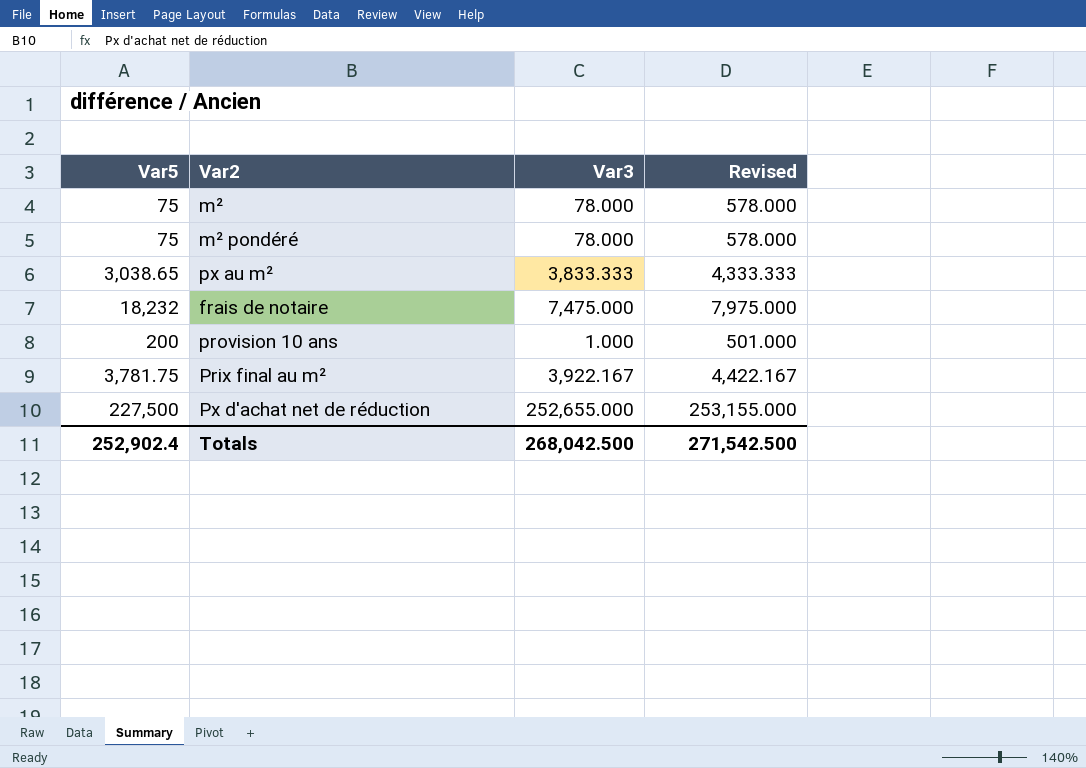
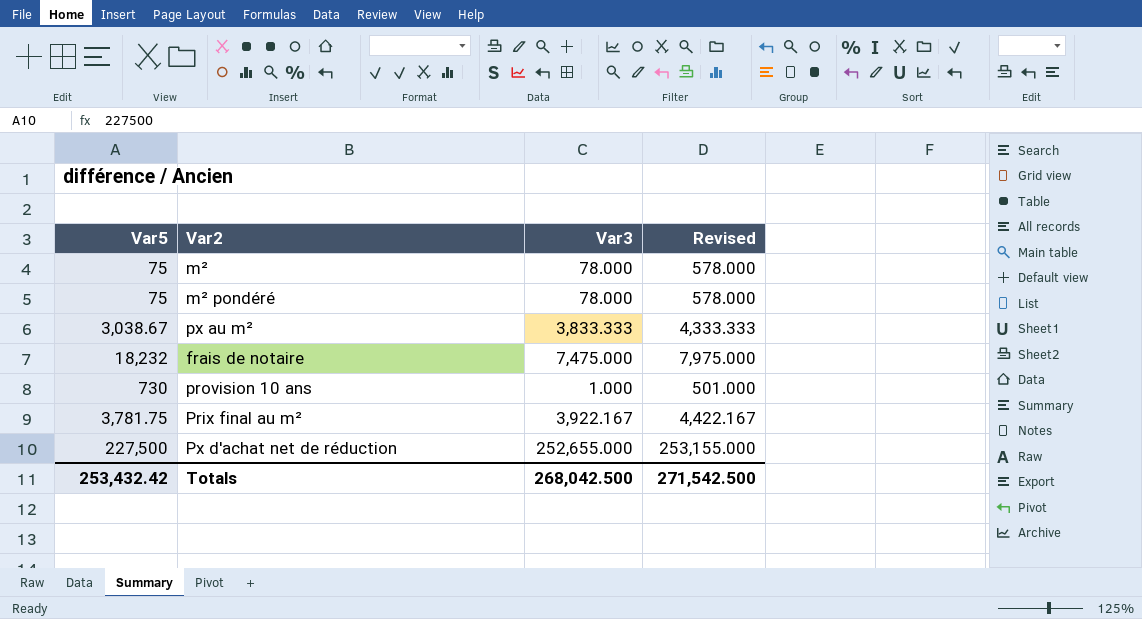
px au m² | Var5: 3,038.65 -> 3,038.67
provision 10 ans | Var5: 200 -> 730
Totals | Var5: 252,902.4 -> 253,432.42

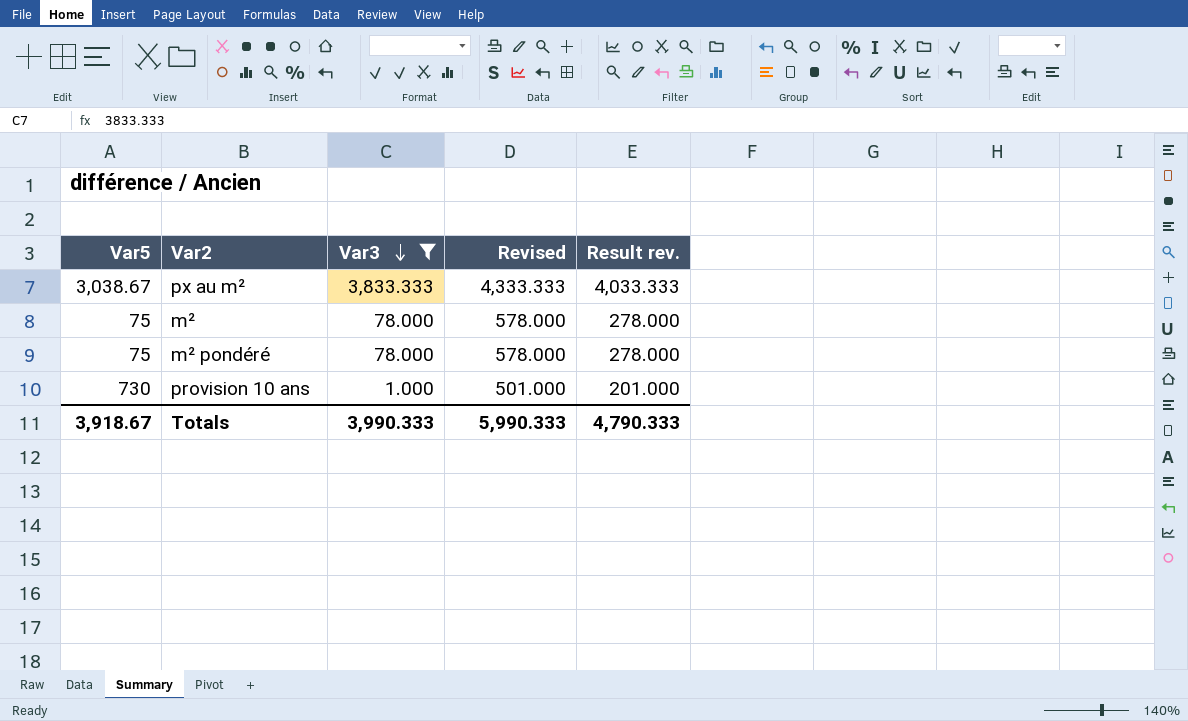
filter: none -> Var3 <= 3,833.333
row order: none -> Var3 descending
column Result rev. | formula: none -> [Var3] + 200
Totals | Var5: 253,432.42 -> 3,918.67
Totals | Var3: 268,042.500 -> 3,990.333
Totals | Revised: 271,542.500 -> 5,990.333

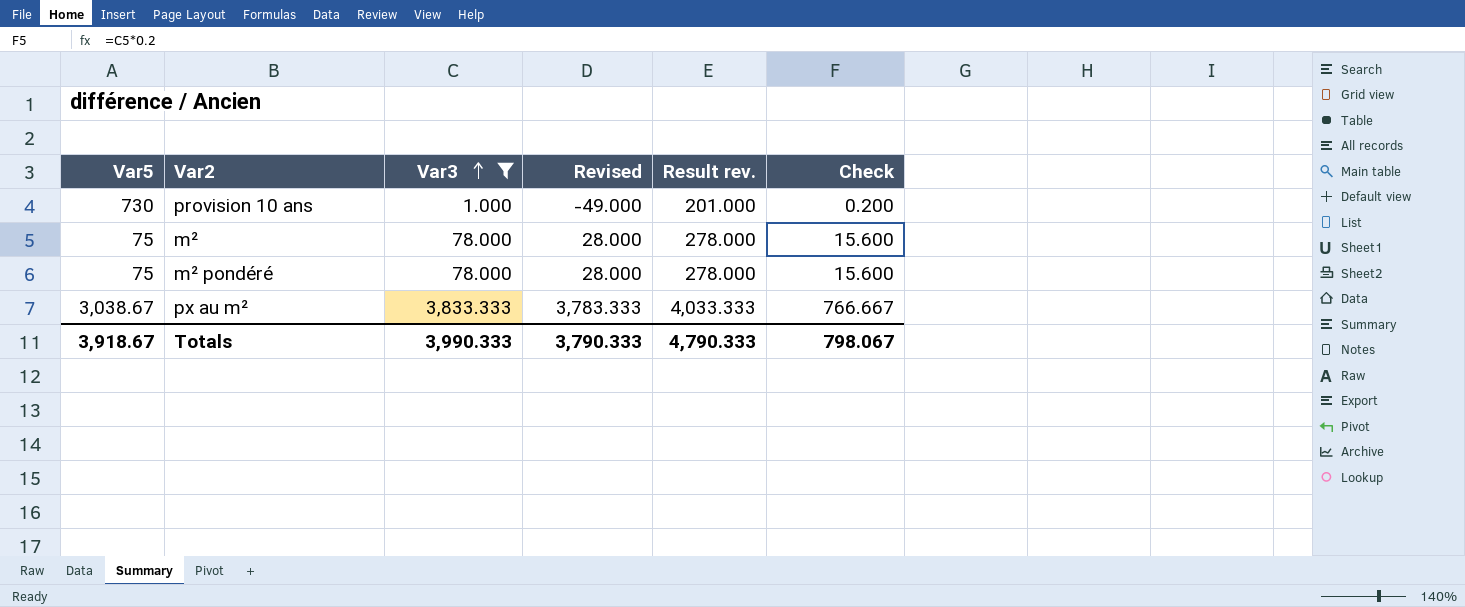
row order: Var3 descending -> Var3 ascending
column Revised | formula: [Var3] + 500 -> [Var3] - 50
column Check | formula: none -> [Var3] * 0.2
Totals | Revised: 5,990.333 -> 3,790.333

